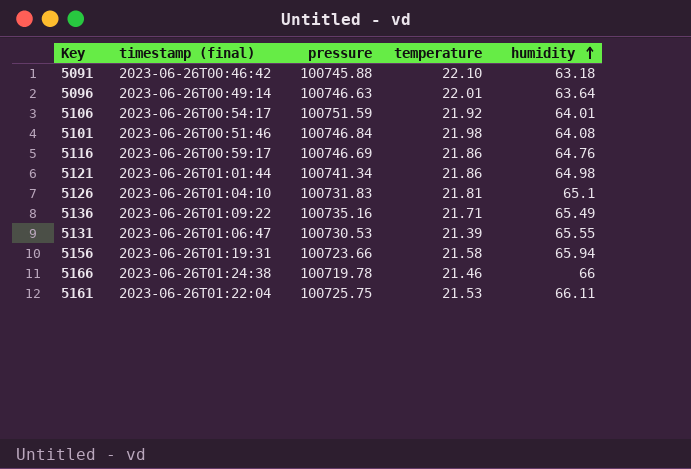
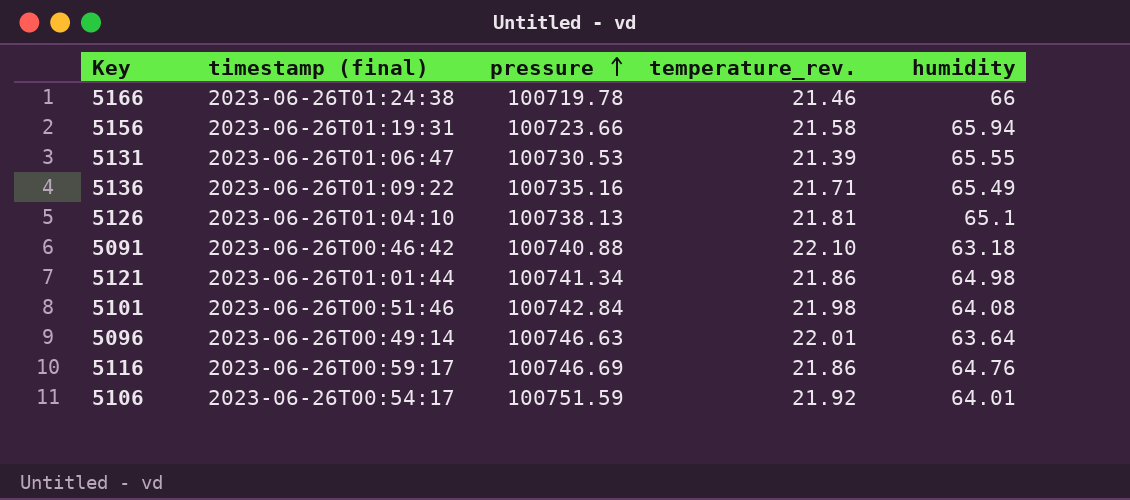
row order: humidity ascending -> pressure ascending
column name: temperature -> temperature_rev.
row 5161: 2023-06-26T01:22:04 | 100725.75 | 21.53 | 66.11 -> none
5126 | pressure: 100731.83 -> 100738.13
5091 | pressure: 100745.88 -> 100740.88
5101 | pressure: 100746.84 -> 100742.84

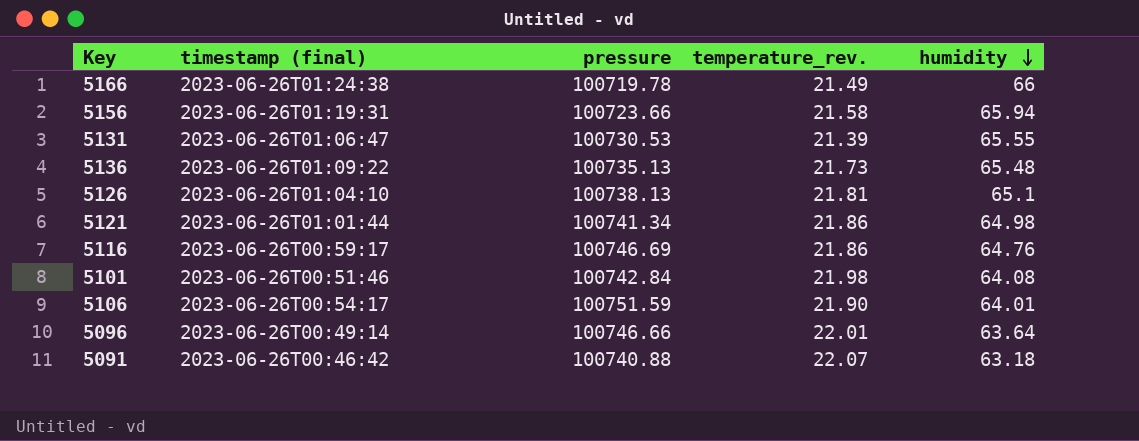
row order: pressure ascending -> humidity descending
5166 | temperature_rev.: 21.46 -> 21.49
5136 | pressure: 100735.16 -> 100735.13
5136 | temperature_rev.: 21.71 -> 21.73
5136 | humidity: 65.49 -> 65.48
5106 | temperature_rev.: 21.92 -> 21.90
5096 | pressure: 100746.63 -> 100746.66
5091 | temperature_rev.: 22.10 -> 22.07

